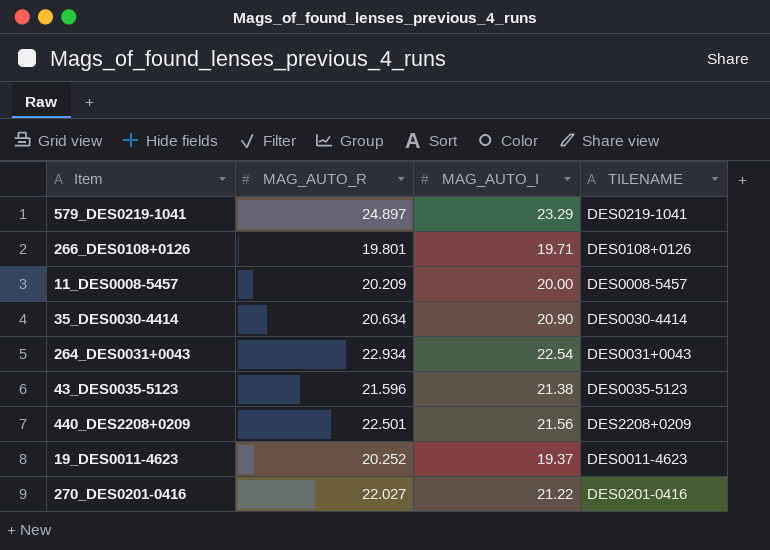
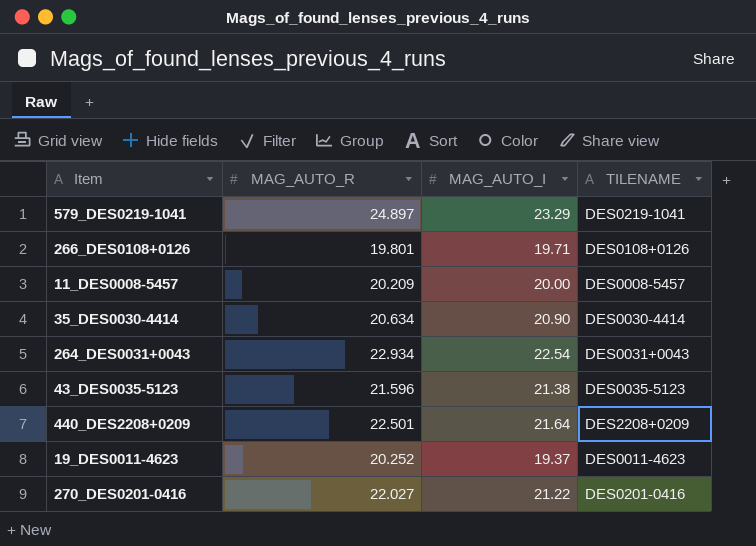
440_DES2208+0209 | MAG_AUTO_I: 21.56 -> 21.64

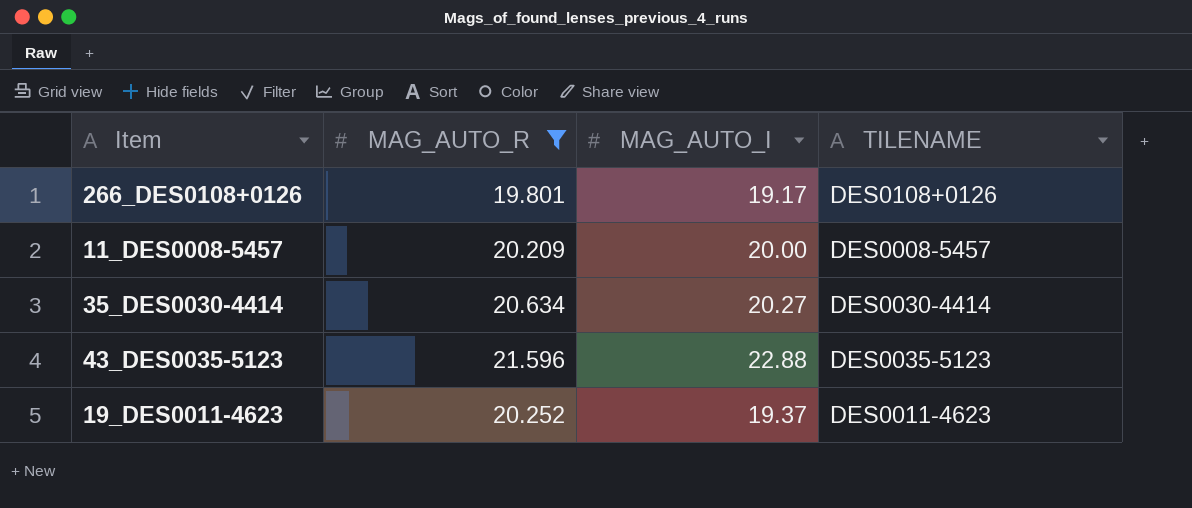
filter: none -> MAG_AUTO_R <= 21.596
266_DES0108+0126 | MAG_AUTO_I: 19.71 -> 19.17
35_DES0030-4414 | MAG_AUTO_I: 20.90 -> 20.27
43_DES0035-5123 | MAG_AUTO_I: 21.38 -> 22.88

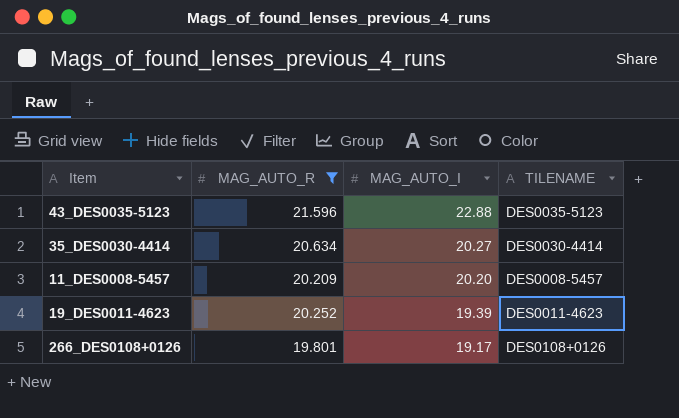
row order: none -> MAG_AUTO_I descending
11_DES0008-5457 | MAG_AUTO_I: 20.00 -> 20.20
19_DES0011-4623 | MAG_AUTO_I: 19.37 -> 19.39

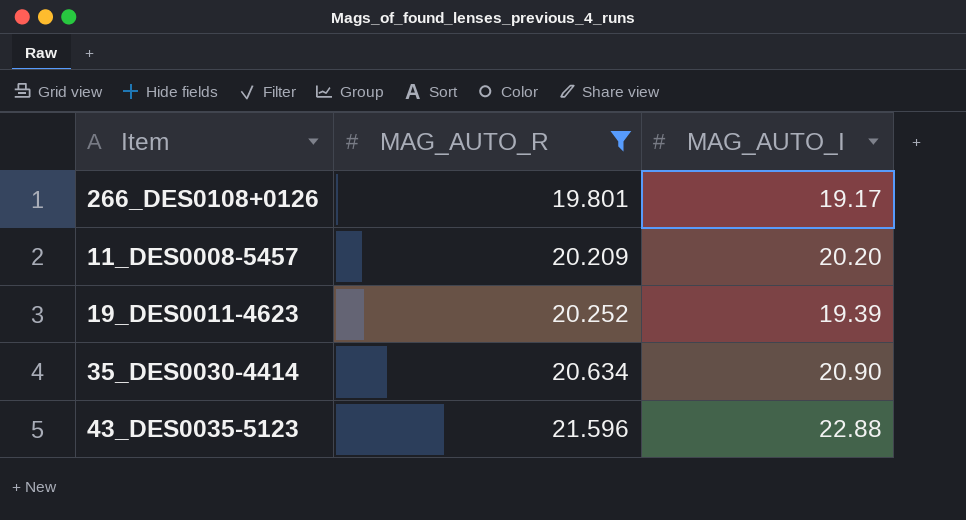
row order: MAG_AUTO_I descending -> MAG_AUTO_R ascending
column TILENAME | position: 4 -> none
35_DES0030-4414 | MAG_AUTO_I: 20.27 -> 20.90

